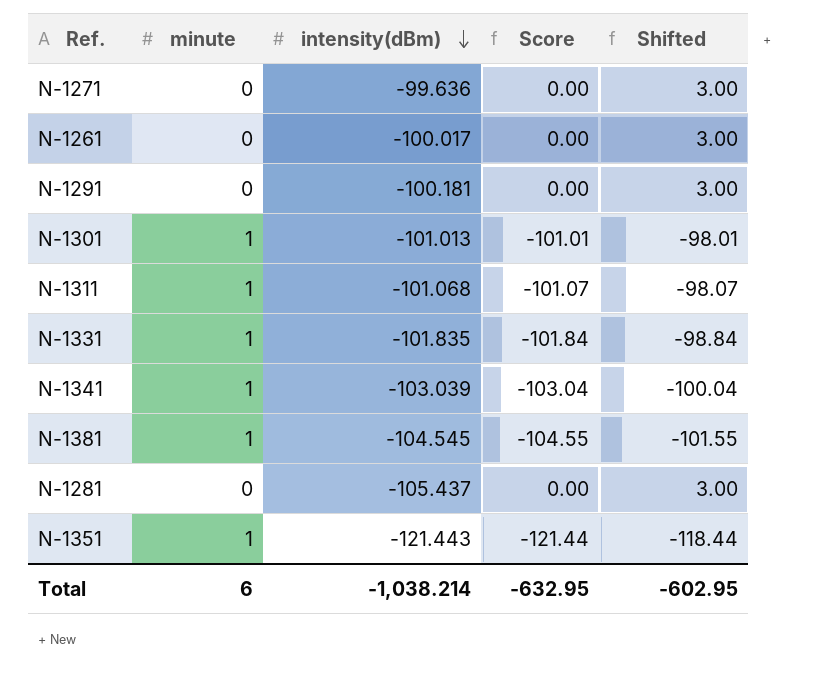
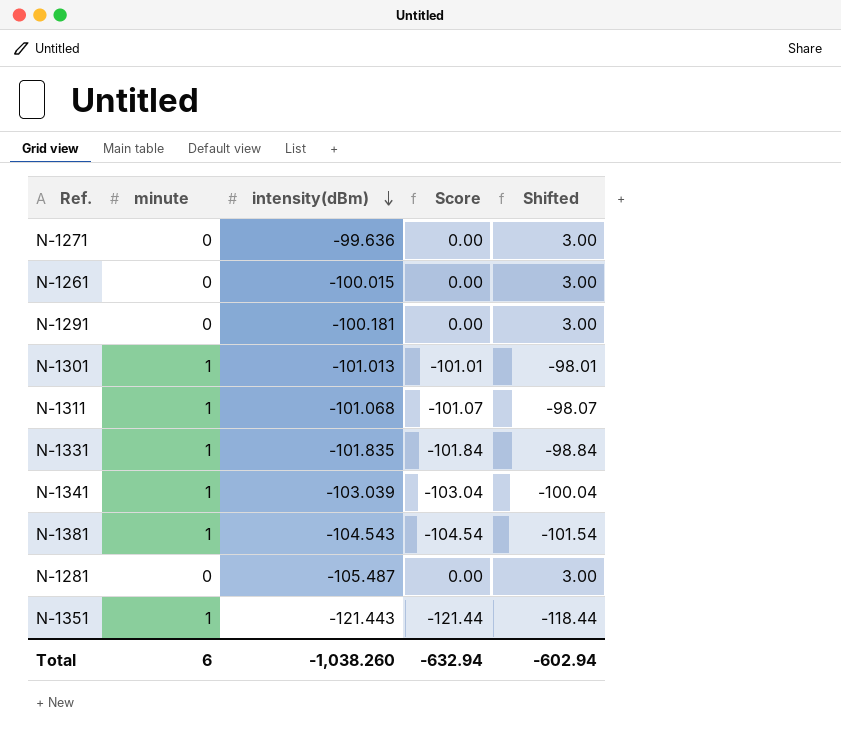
N-1261 | intensity(dBm): -100.017 -> -100.015
N-1381 | intensity(dBm): -104.545 -> -104.543
N-1381 | Score: -104.55 -> -104.54
N-1381 | Shifted: -101.55 -> -101.54
N-1281 | intensity(dBm): -105.437 -> -105.487
Total | intensity(dBm): -1,038.214 -> -1,038.260
Total | Score: -632.95 -> -632.94
Total | Shifted: -602.95 -> -602.94

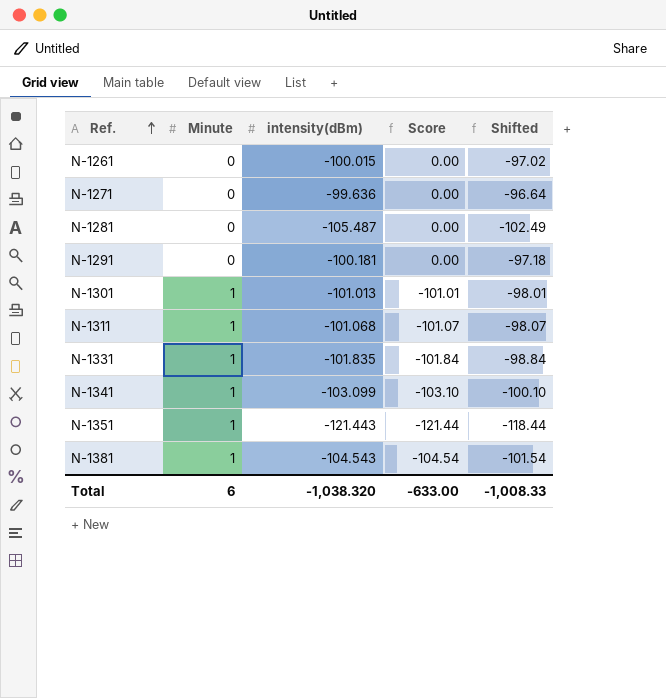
row order: intensity(dBm) descending -> Ref. ascending
column name: minute -> Minute
column Shifted | formula: [Score] + 3 -> [intensity(dBm)] + 3
N-1341 | intensity(dBm): -103.039 -> -103.099
N-1341 | Score: -103.04 -> -103.10
Total | intensity(dBm): -1,038.260 -> -1,038.320
Total | Score: -632.94 -> -633.00
Total | Shifted: -602.94 -> -1,008.33

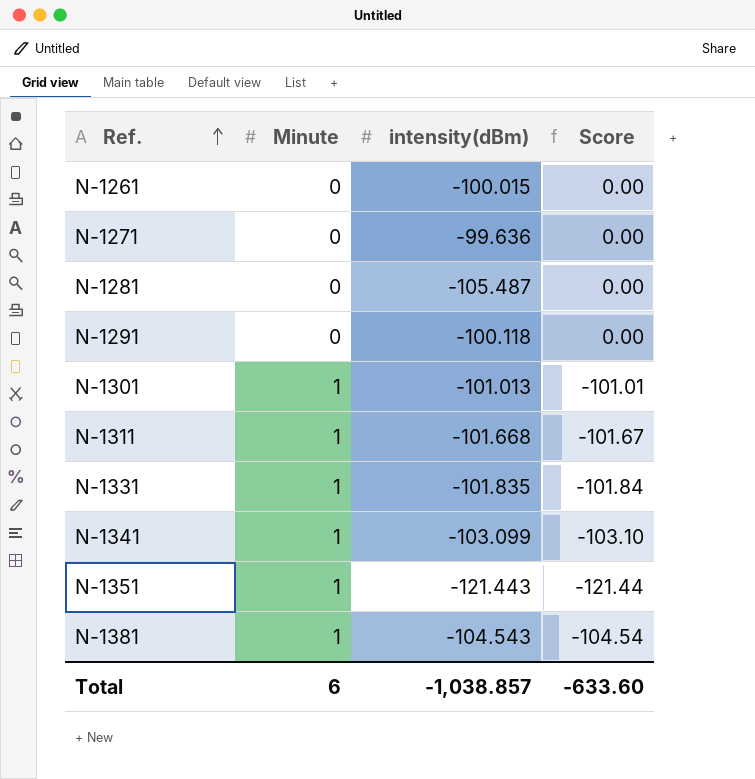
column Shifted | formula: [intensity(dBm)] + 3 -> none
N-1291 | intensity(dBm): -100.181 -> -100.118
N-1311 | intensity(dBm): -101.068 -> -101.668
N-1311 | Score: -101.07 -> -101.67
Total | intensity(dBm): -1,038.320 -> -1,038.857
Total | Score: -633.00 -> -633.60

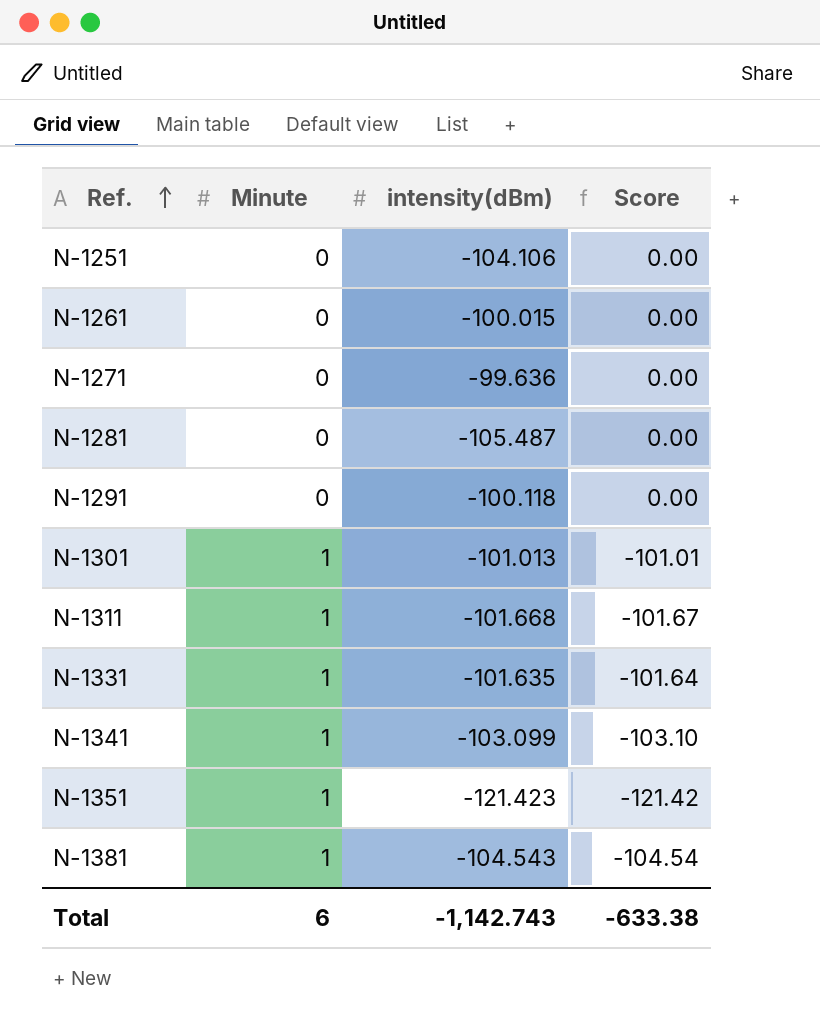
row N-1251: none -> 0 | -104.106 | 0.00
N-1331 | intensity(dBm): -101.835 -> -101.635
N-1331 | Score: -101.84 -> -101.64
N-1351 | intensity(dBm): -121.443 -> -121.423
N-1351 | Score: -121.44 -> -121.42
Total | intensity(dBm): -1,038.857 -> -1,142.743
Total | Score: -633.60 -> -633.38

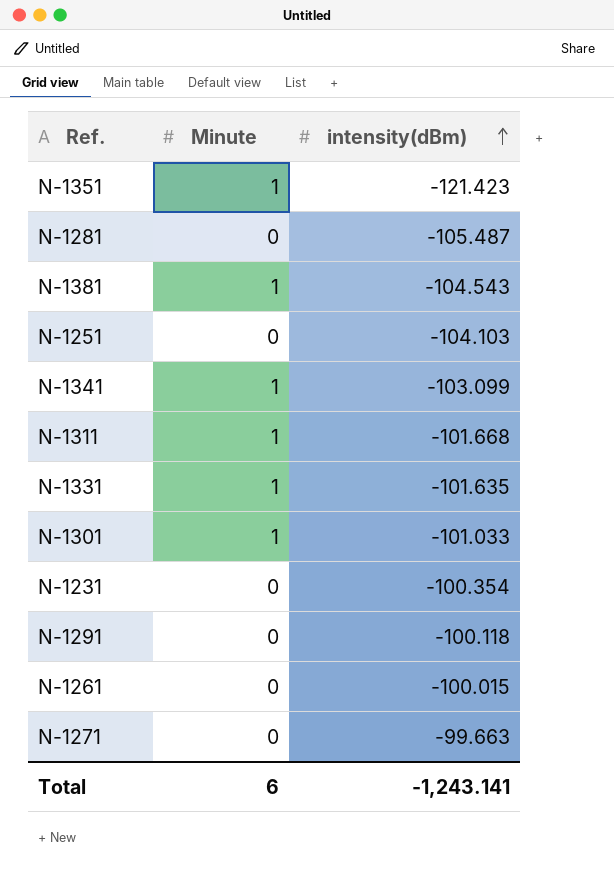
row order: Ref. ascending -> intensity(dBm) ascending
column Score | formula: [Minute] * [intensity(dBm)] -> none
N-1251 | intensity(dBm): -104.106 -> -104.103
N-1301 | intensity(dBm): -101.013 -> -101.033
row N-1231: none -> 0 | -100.354
N-1271 | intensity(dBm): -99.636 -> -99.663
Total | intensity(dBm): -1,142.743 -> -1,243.141

